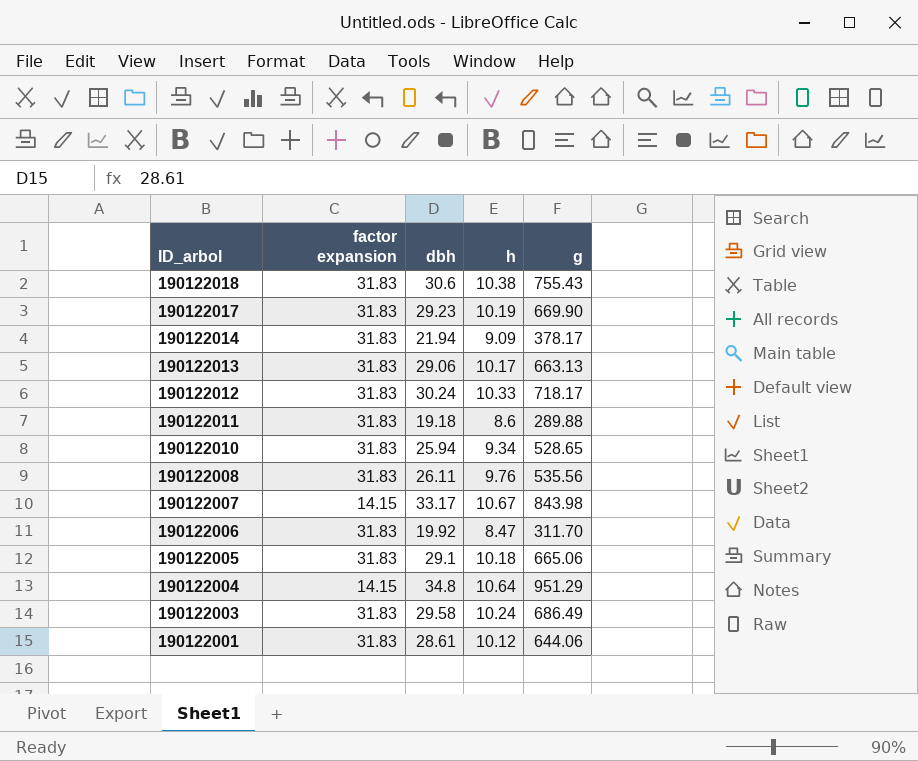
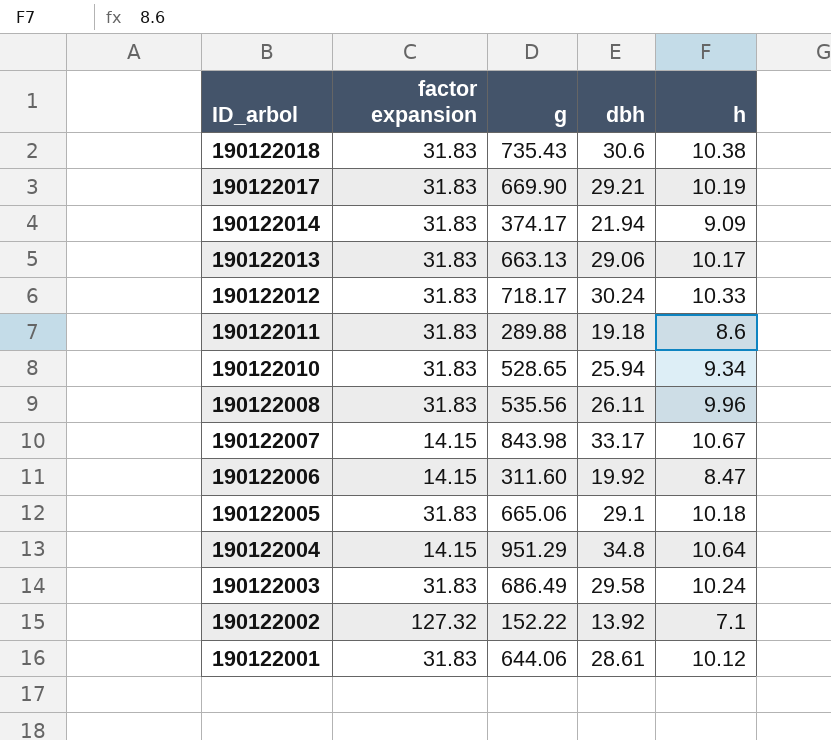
column g | position: 5 -> 3
190122018 | g: 755.43 -> 735.43
190122017 | dbh: 29.23 -> 29.21
190122014 | g: 378.17 -> 374.17
190122008 | h: 9.76 -> 9.96
190122006 | factor expansion: 31.83 -> 14.15
190122006 | g: 311.70 -> 311.60
row 190122002: none -> 127.32 | 152.22 | 13.92 | 7.1

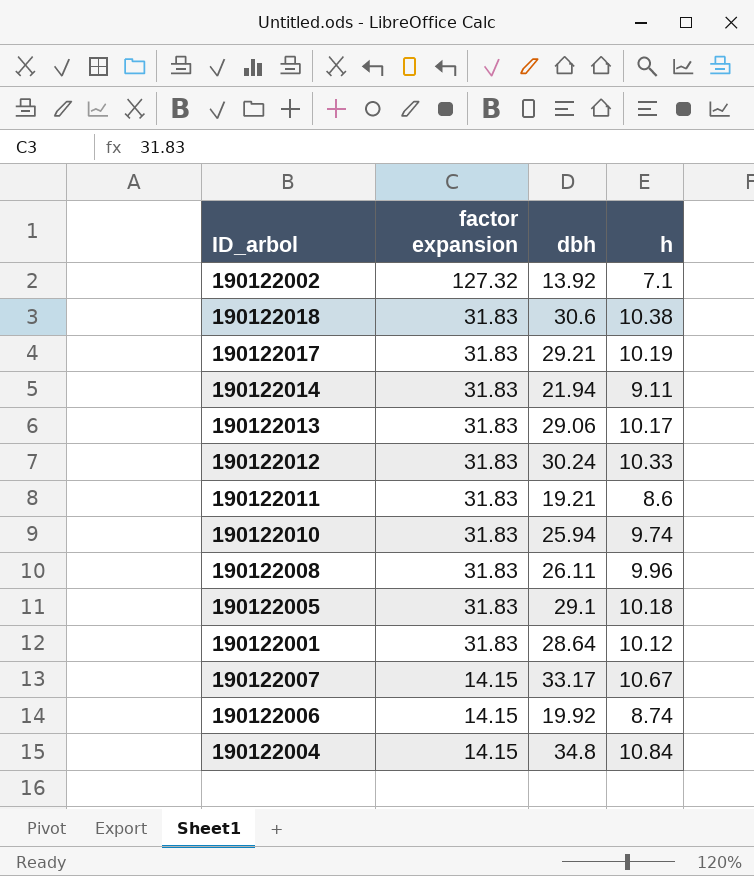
row order: ID_arbol descending -> factor expansion descending
column g | position: 3 -> none
row 190122003: 31.83 | 686.49 | 29.58 | 10.24 -> none
190122014 | h: 9.09 -> 9.11
190122011 | dbh: 19.18 -> 19.21
190122010 | h: 9.34 -> 9.74
190122001 | dbh: 28.61 -> 28.64
190122006 | h: 8.47 -> 8.74
190122004 | h: 10.64 -> 10.84

